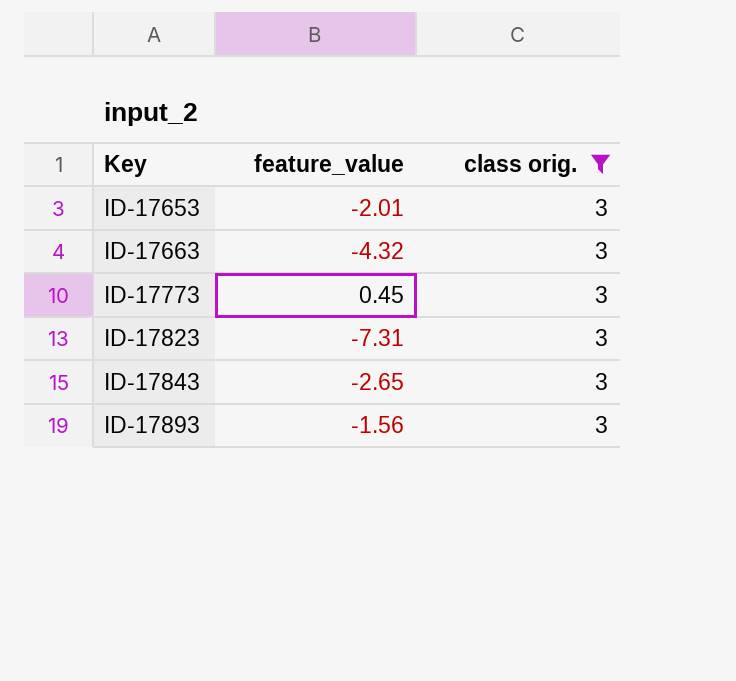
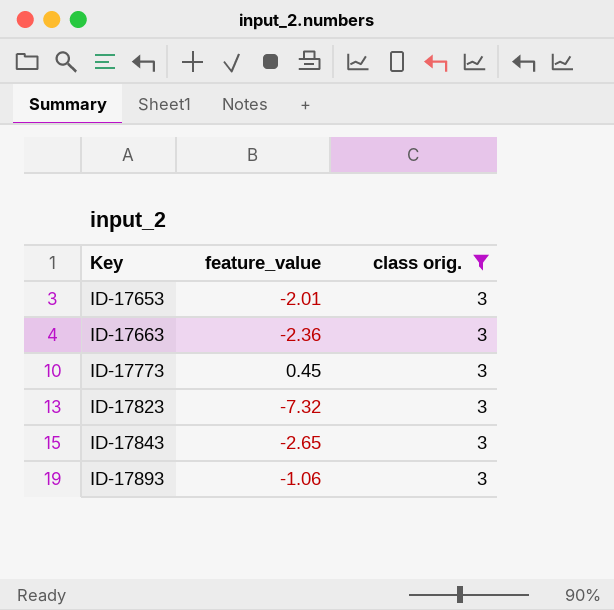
ID-17663 | feature_value: -4.32 -> -2.36
ID-17823 | feature_value: -7.31 -> -7.32
ID-17893 | feature_value: -1.56 -> -1.06

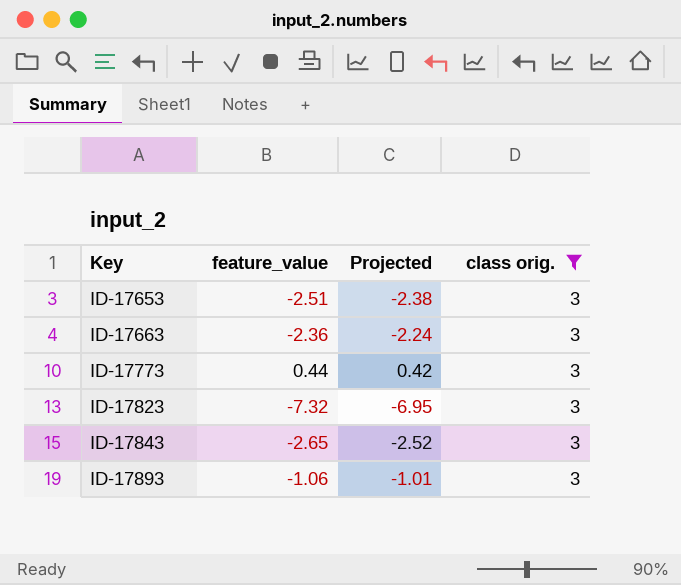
column Projected | formula: none -> [feature_value] * 0.95
ID-17653 | feature_value: -2.01 -> -2.51
ID-17773 | feature_value: 0.45 -> 0.44

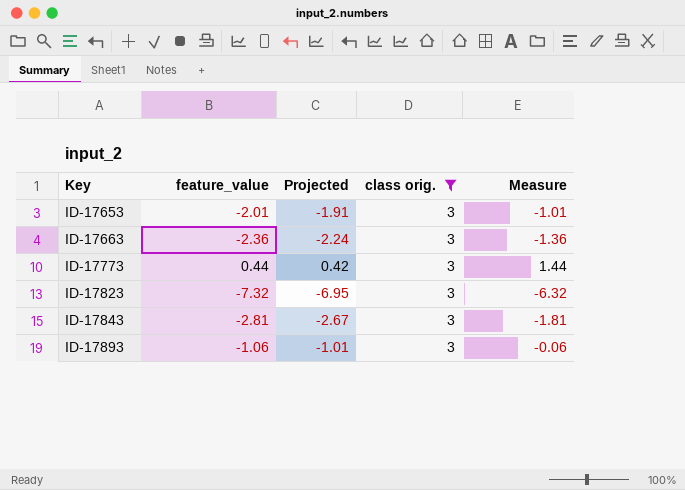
column Measure | formula: none -> [feature_value] + 1
ID-17653 | feature_value: -2.51 -> -2.01
ID-17653 | Projected: -2.38 -> -1.91
ID-17843 | feature_value: -2.65 -> -2.81
ID-17843 | Projected: -2.52 -> -2.67

